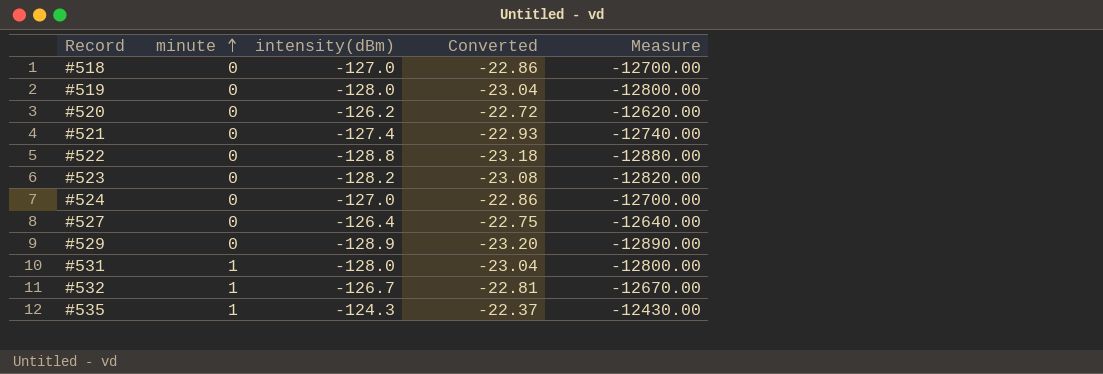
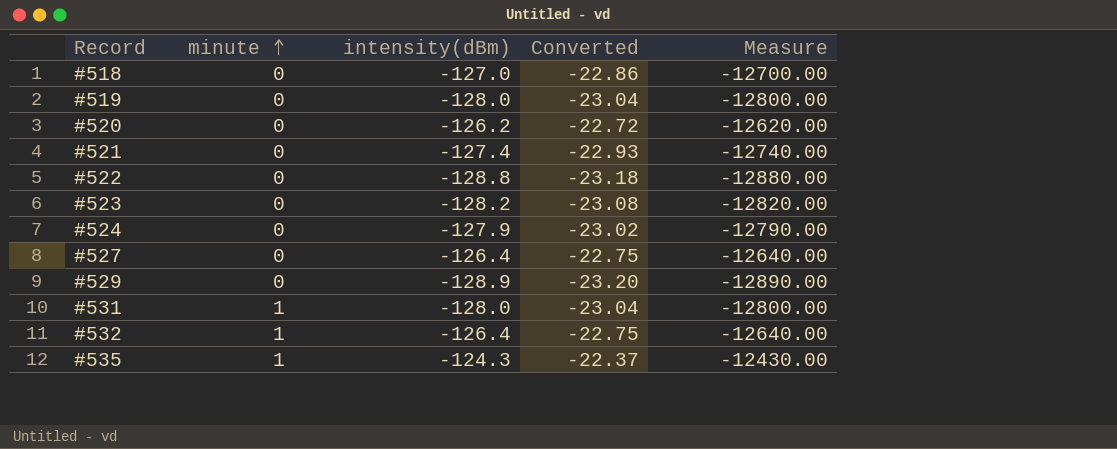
#524 | intensity(dBm): -127.0 -> -127.9
#524 | Converted: -22.86 -> -23.02
#524 | Measure: -12700.00 -> -12790.00
#532 | intensity(dBm): -126.7 -> -126.4
#532 | Converted: -22.81 -> -22.75
#532 | Measure: -12670.00 -> -12640.00

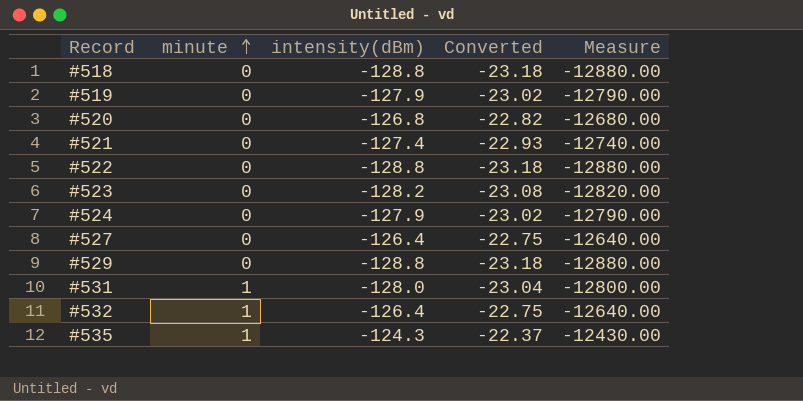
#518 | intensity(dBm): -127.0 -> -128.8
#518 | Converted: -22.86 -> -23.18
#518 | Measure: -12700.00 -> -12880.00
#519 | intensity(dBm): -128.0 -> -127.9
#519 | Converted: -23.04 -> -23.02
#519 | Measure: -12800.00 -> -12790.00
#520 | intensity(dBm): -126.2 -> -126.8
#520 | Converted: -22.72 -> -22.82
#520 | Measure: -12620.00 -> -12680.00
#529 | intensity(dBm): -128.9 -> -128.8
#529 | Converted: -23.20 -> -23.18
#529 | Measure: -12890.00 -> -12880.00

